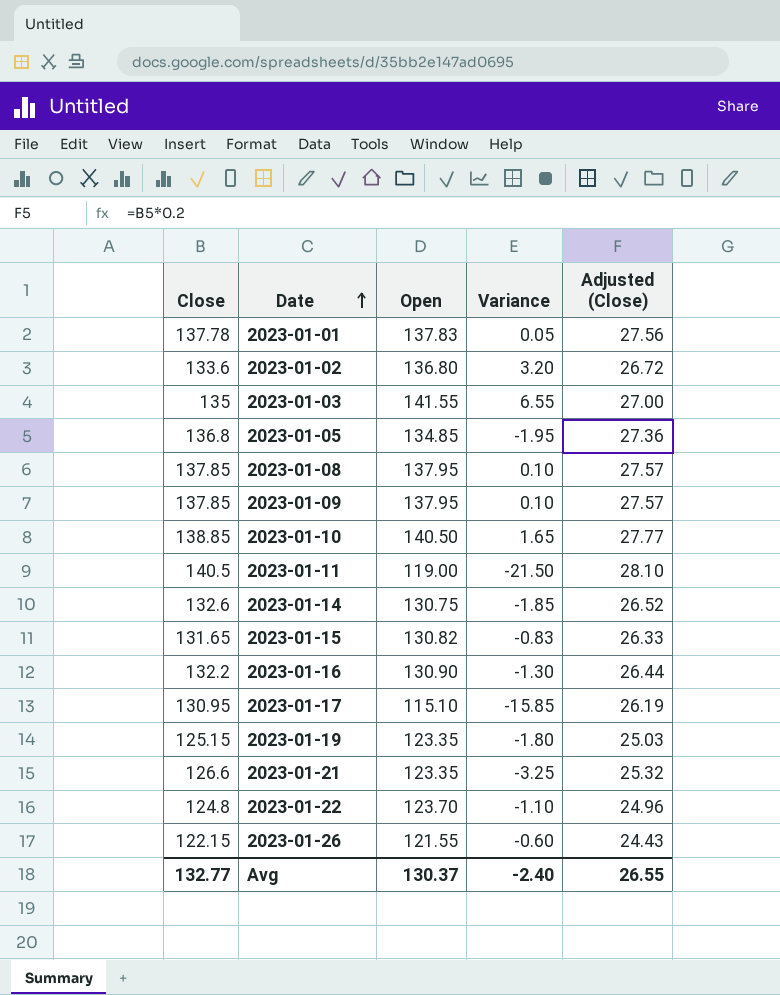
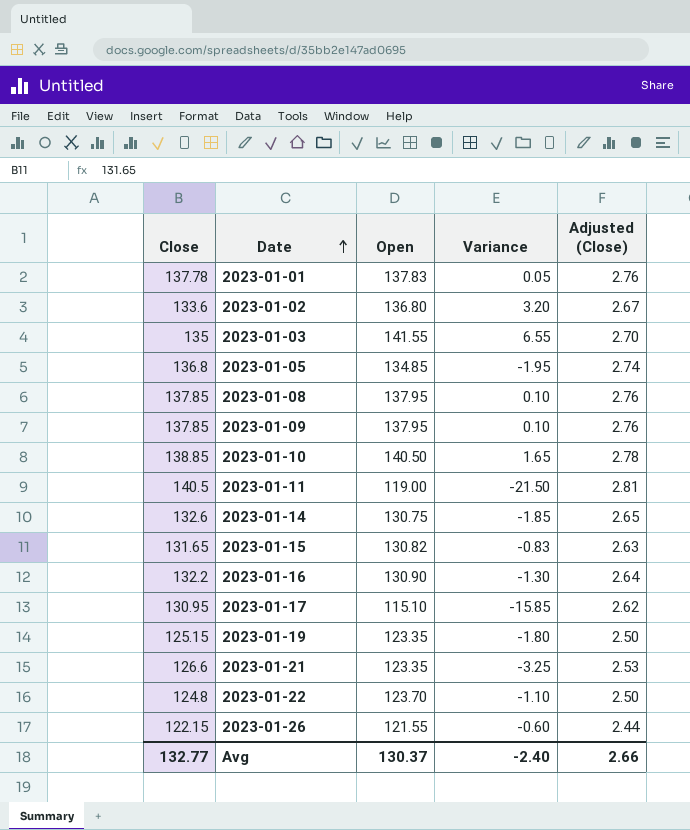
column Adjusted (Close) | formula: [Close] * 0.2 -> [Close] * 0.02
Avg | Adjusted (Close): 26.55 -> 2.66

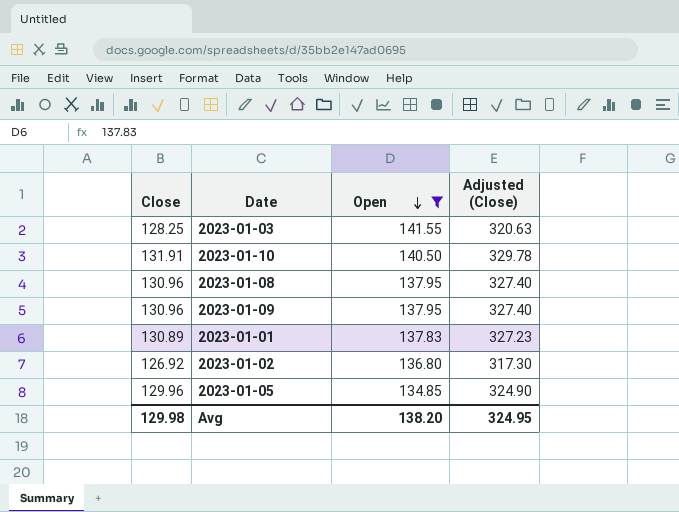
filter: none -> Open >= 134.85
row order: Date ascending -> Open descending
column Variance | formula: [Open] - [Close] -> none
column Adjusted (Close) | formula: [Close] * 0.02 -> [Close] * 2.5
2023-01-03 | Close: 135 -> 128.25
2023-01-10 | Close: 138.85 -> 131.91
2023-01-08 | Close: 137.85 -> 130.96
2023-01-09 | Close: 137.85 -> 130.96
2023-01-01 | Close: 137.78 -> 130.89
2023-01-02 | Close: 133.6 -> 126.92
2023-01-05 | Close: 136.8 -> 129.96
Avg | Close: 132.77 -> 129.98
Avg | Open: 130.37 -> 138.20
Avg | Adjusted (Close): 2.66 -> 324.95

